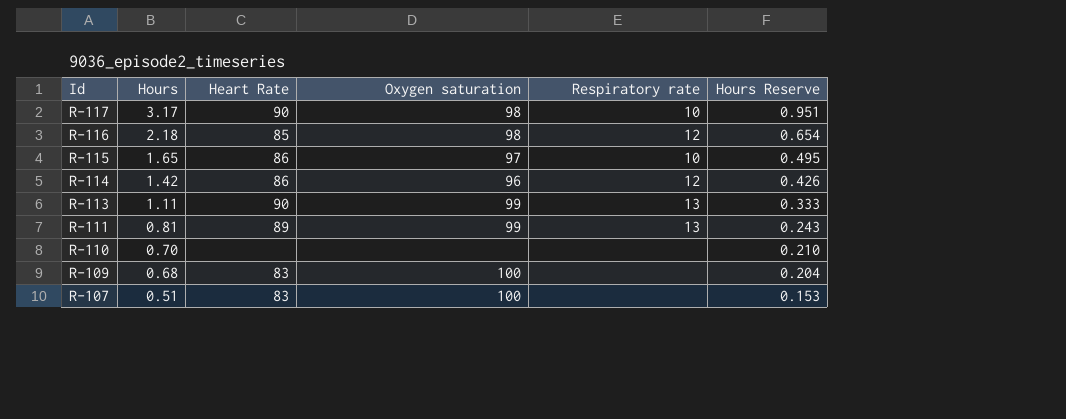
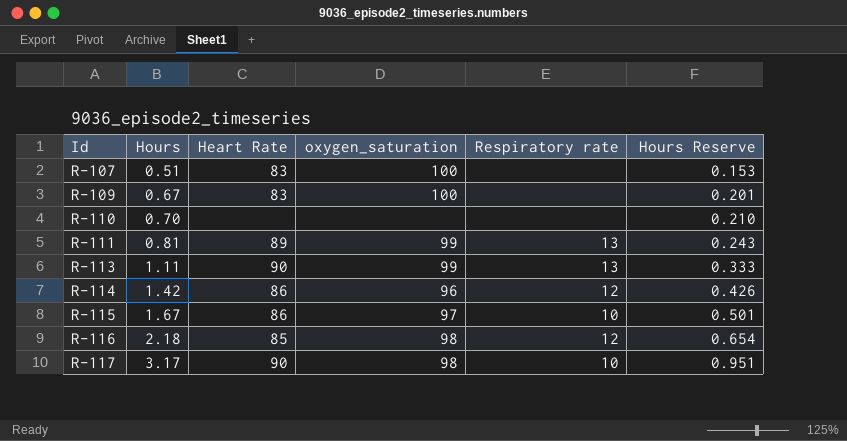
row order: Id descending -> Id ascending
column name: Oxygen saturation -> oxygen_saturation
R-109 | Hours: 0.68 -> 0.67
R-109 | Hours Reserve: 0.204 -> 0.201
R-115 | Hours: 1.65 -> 1.67
R-115 | Hours Reserve: 0.495 -> 0.501

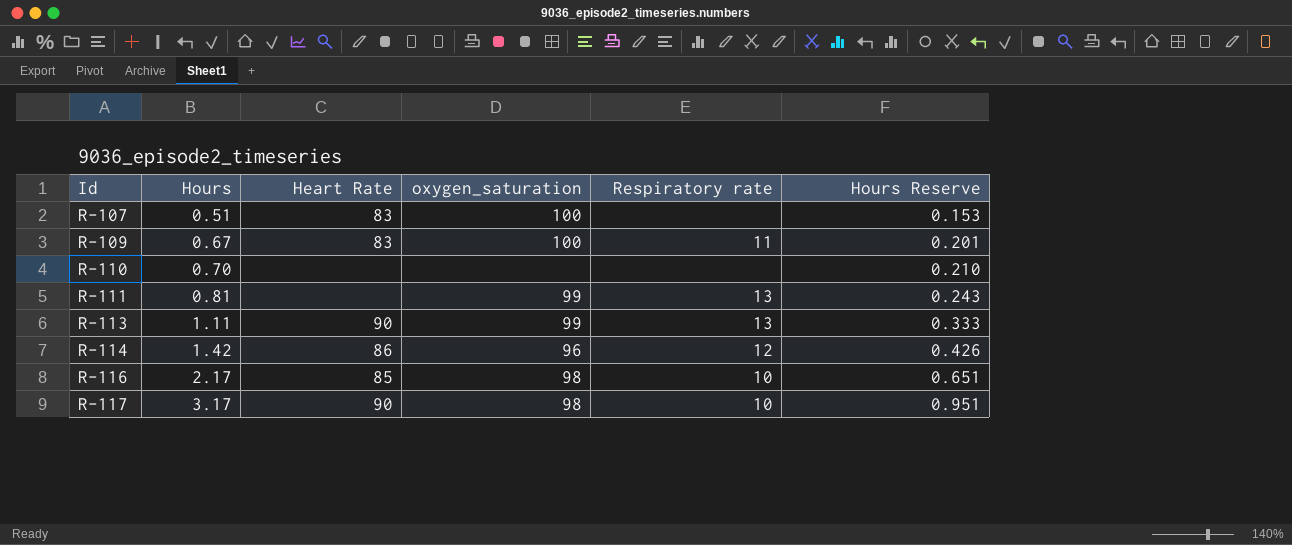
row R-115: 1.67 | 86 | 97 | 10 | 0.501 -> none
R-109 | Respiratory rate: none -> 11
R-111 | Heart Rate: 89 -> none
R-116 | Hours: 2.18 -> 2.17
R-116 | Respiratory rate: 12 -> 10
R-116 | Hours Reserve: 0.654 -> 0.651

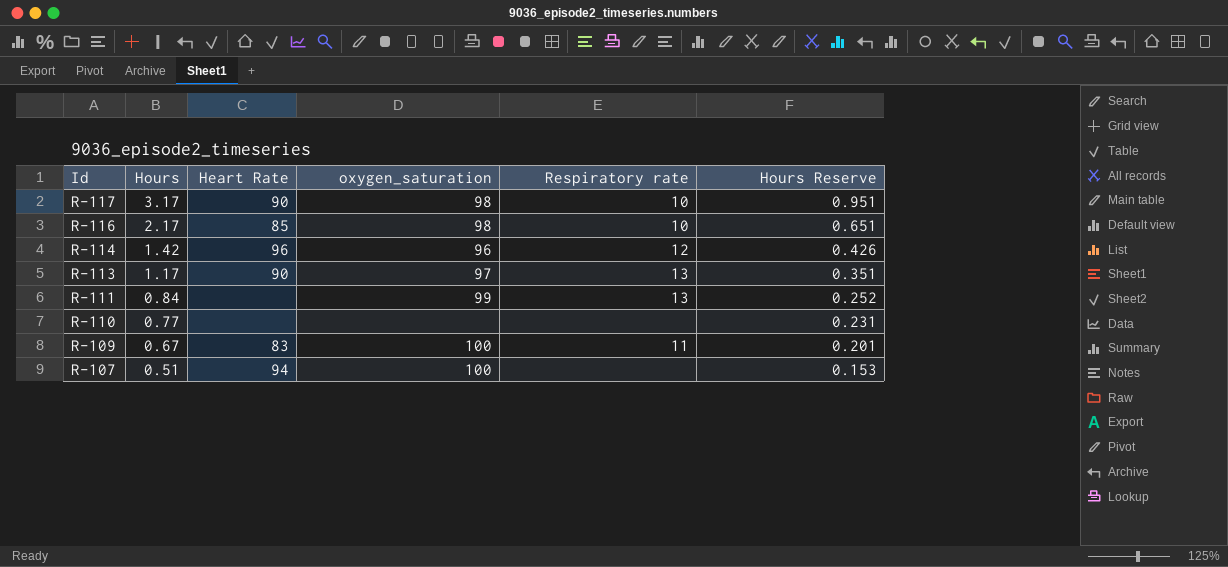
row order: Id ascending -> Id descending
R-114 | Heart Rate: 86 -> 96
R-113 | Hours: 1.11 -> 1.17
R-113 | oxygen_saturation: 99 -> 97
R-113 | Hours Reserve: 0.333 -> 0.351
R-111 | Hours: 0.81 -> 0.84
R-111 | Hours Reserve: 0.243 -> 0.252
R-110 | Hours: 0.70 -> 0.77
R-110 | Hours Reserve: 0.210 -> 0.231
R-107 | Heart Rate: 83 -> 94

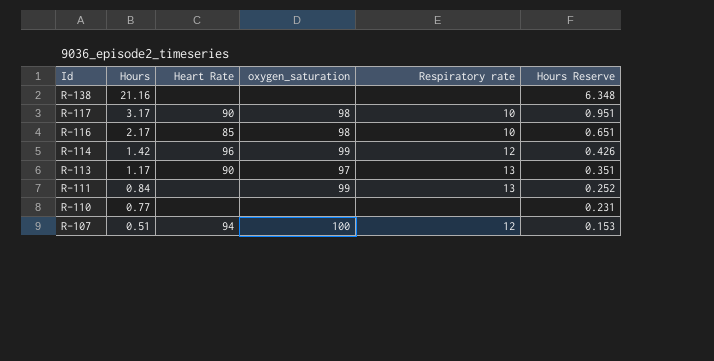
row R-109: 0.67 | 83 | 100 | 11 | 0.201 -> none
row R-138: none -> 21.16 | none | none | none | 6.348
R-114 | oxygen_saturation: 96 -> 99
R-107 | Respiratory rate: none -> 12

